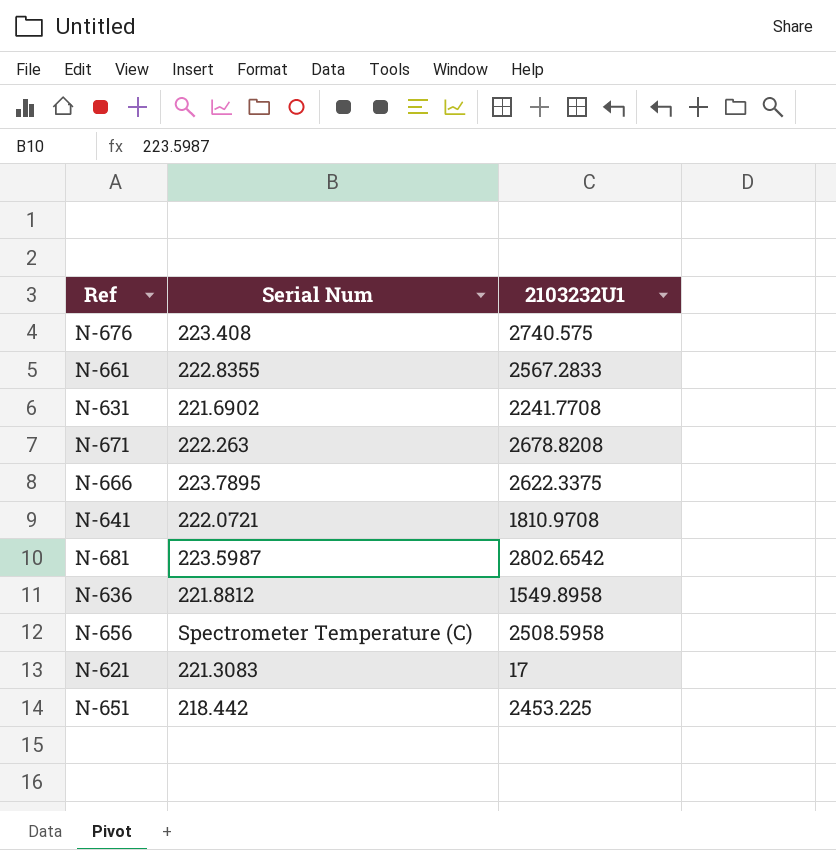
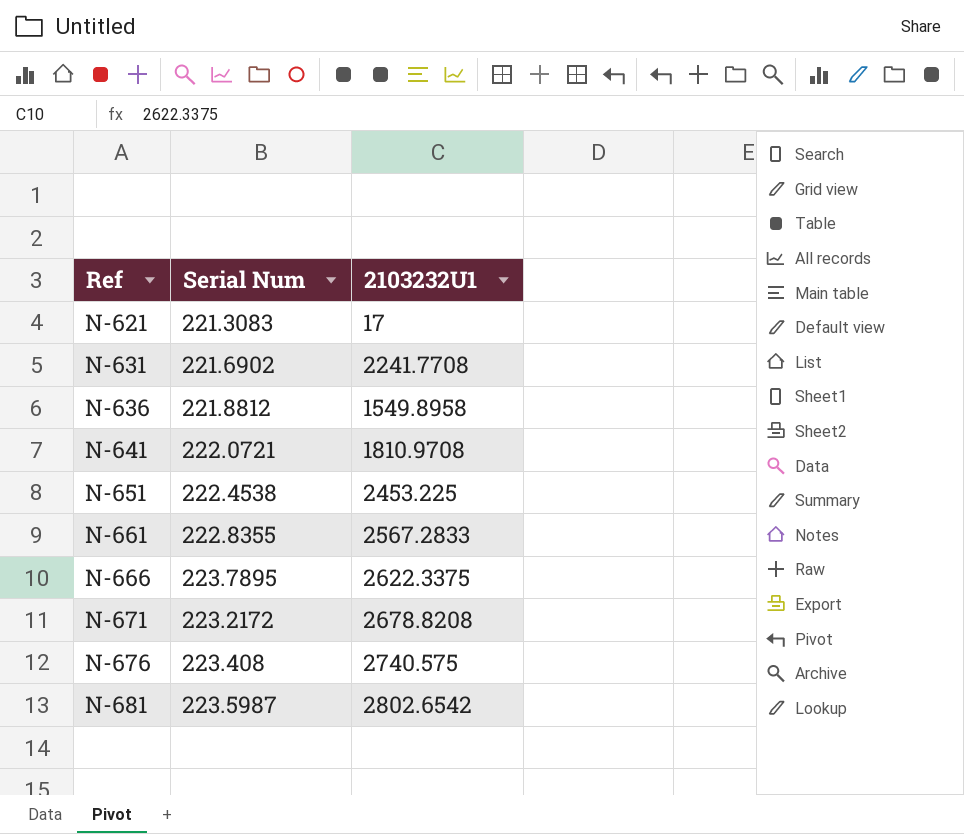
row order: none -> Ref ascending
row N-656: Spectrometer Temperature (C) | 2508.5958 -> none
N-651 | Serial Num: 218.442 -> 222.4538
N-671 | Serial Num: 222.263 -> 223.2172

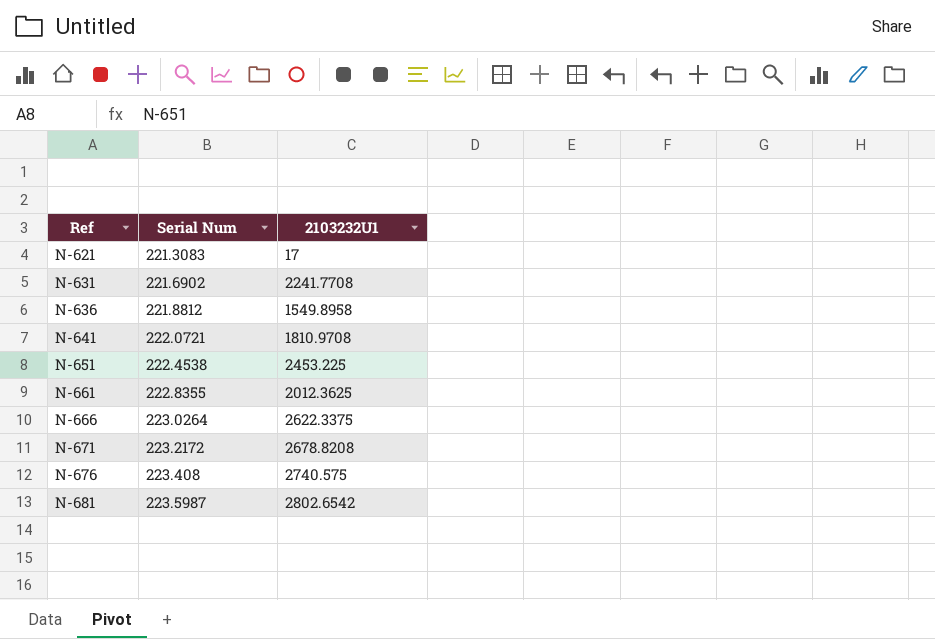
N-661 | 2103232U1: 2567.2833 -> 2012.3625
N-666 | Serial Num: 223.7895 -> 223.0264

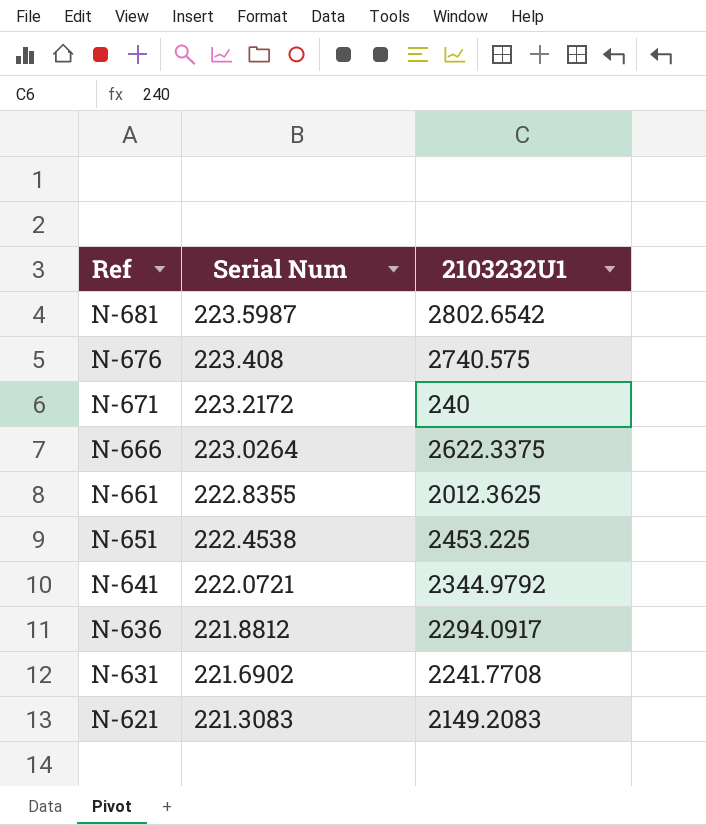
row order: Ref ascending -> Ref descending
N-671 | 2103232U1: 2678.8208 -> 240
N-641 | 2103232U1: 1810.9708 -> 2344.9792
N-636 | 2103232U1: 1549.8958 -> 2294.0917
N-621 | 2103232U1: 17 -> 2149.2083

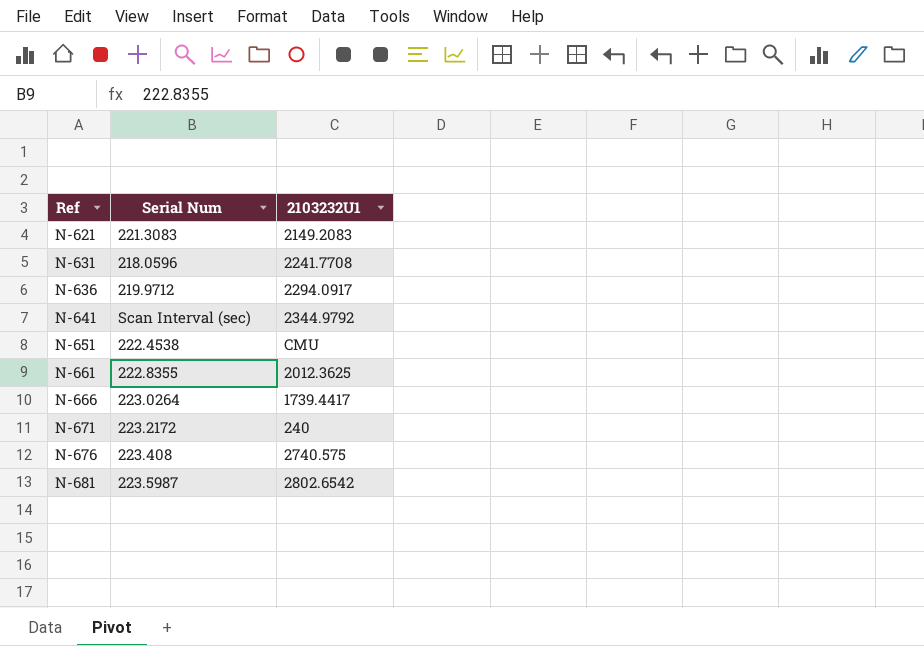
row order: Ref descending -> Ref ascending
N-631 | Serial Num: 221.6902 -> 218.0596
N-636 | Serial Num: 221.8812 -> 219.9712
N-641 | Serial Num: 222.0721 -> Scan Interval (sec)
N-651 | 2103232U1: 2453.225 -> CMU
N-666 | 2103232U1: 2622.3375 -> 1739.4417

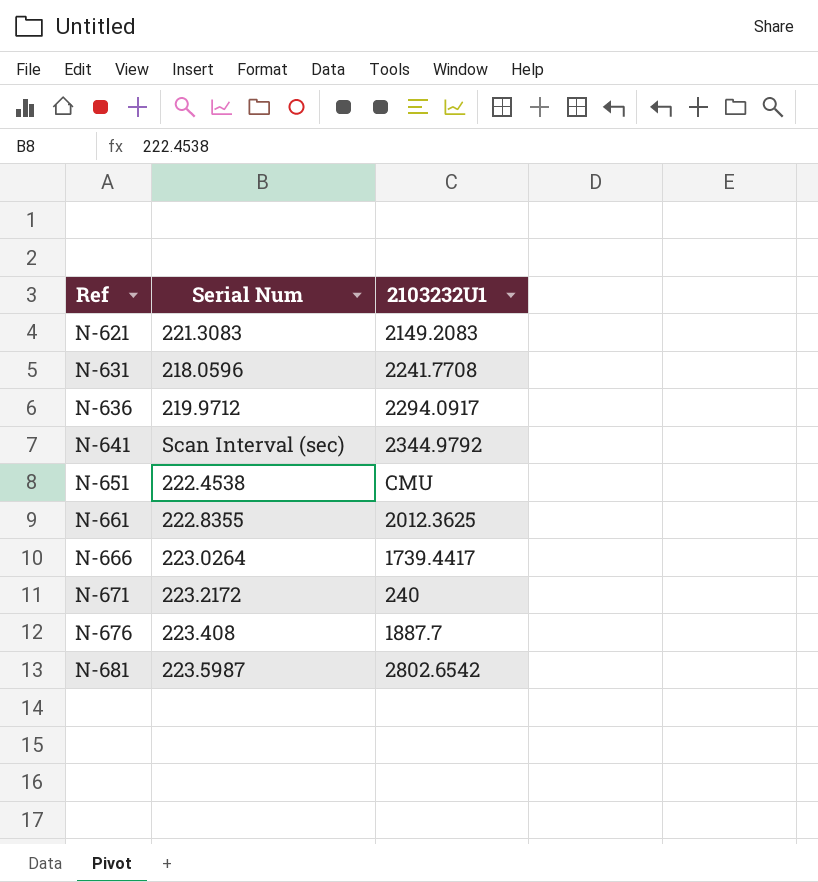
N-676 | 2103232U1: 2740.575 -> 1887.7

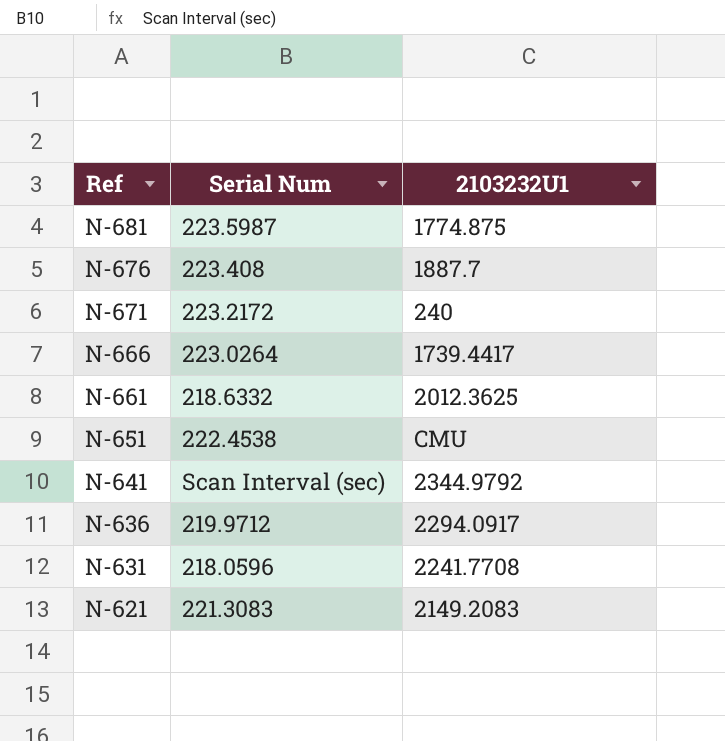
row order: Ref ascending -> Ref descending
N-681 | 2103232U1: 2802.6542 -> 1774.875
N-661 | Serial Num: 222.8355 -> 218.6332

